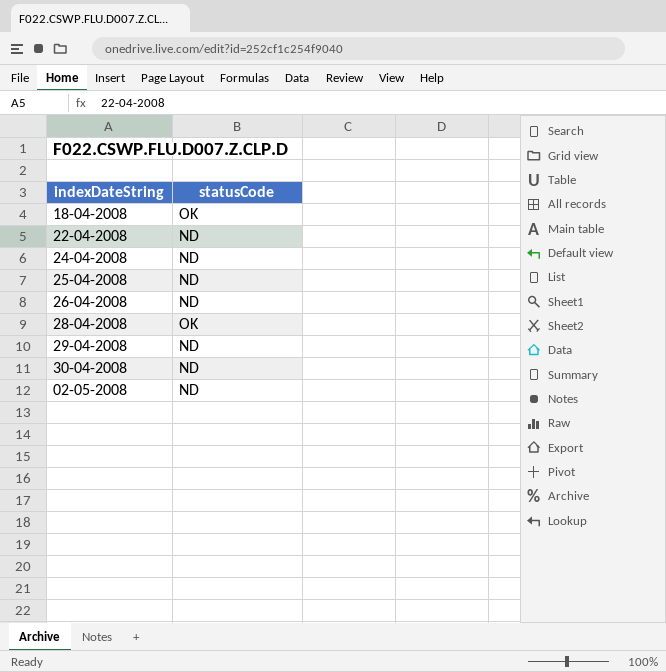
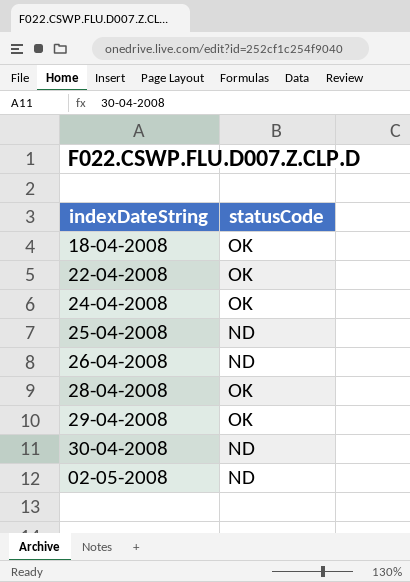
22-04-2008 | statusCode: ND -> OK
24-04-2008 | statusCode: ND -> OK
29-04-2008 | statusCode: ND -> OK

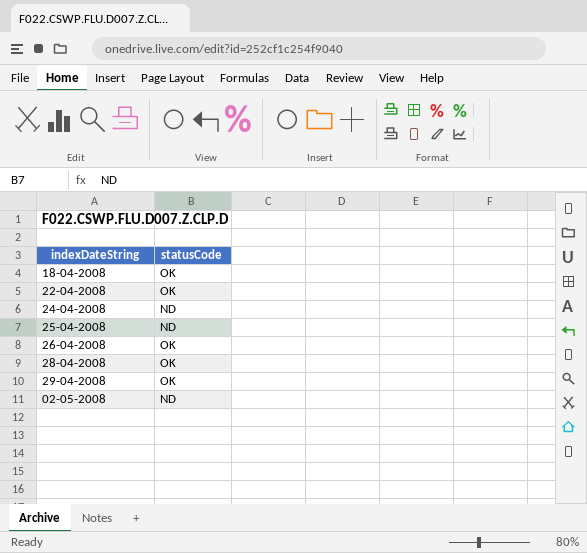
row 30-04-2008: ND -> none
24-04-2008 | statusCode: OK -> ND
26-04-2008 | statusCode: ND -> OK

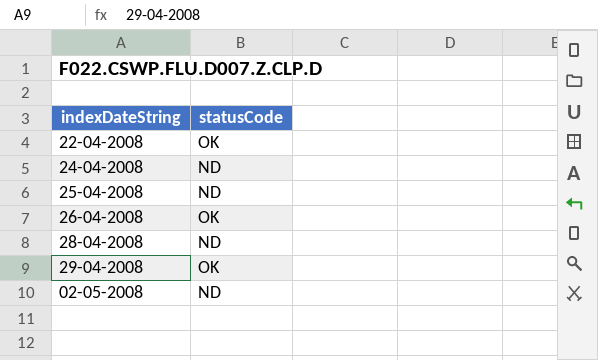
row 18-04-2008: OK -> none
28-04-2008 | statusCode: OK -> ND

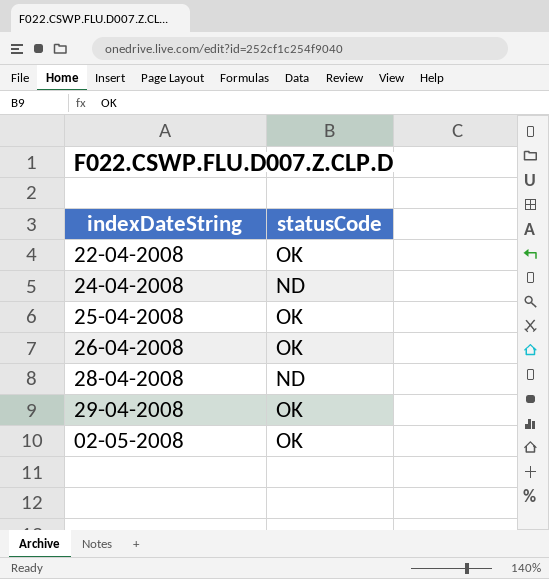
25-04-2008 | statusCode: ND -> OK
02-05-2008 | statusCode: ND -> OK

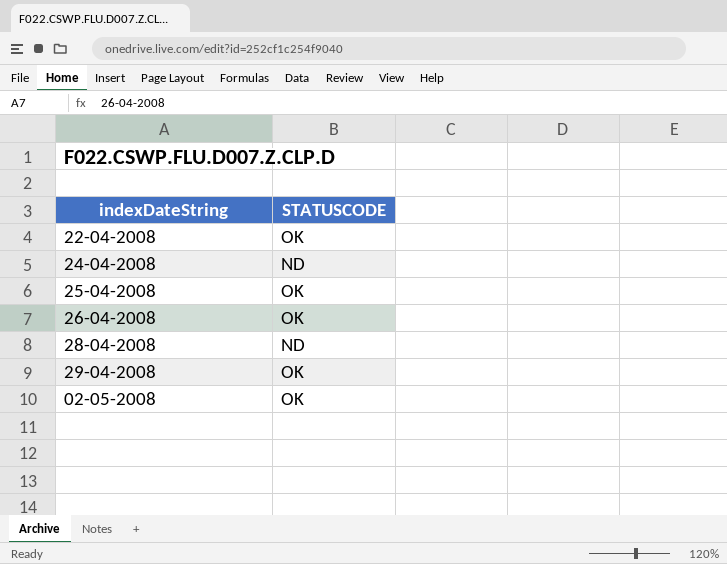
column name: statusCode -> STATUSCODE

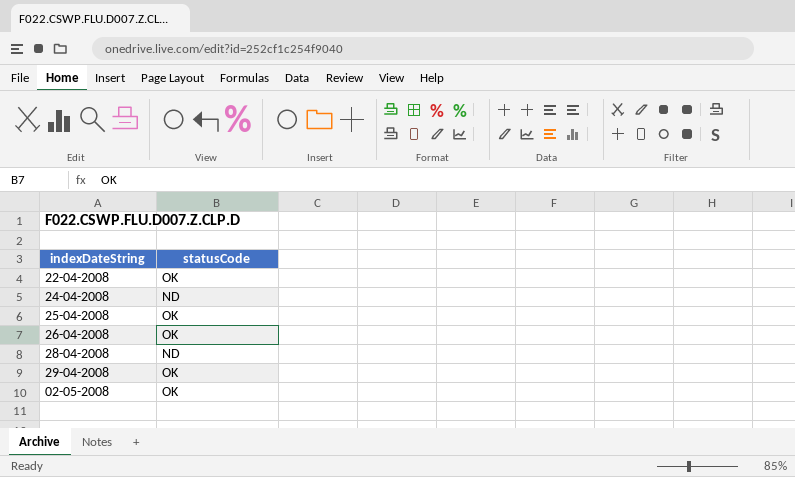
column name: STATUSCODE -> statusCode

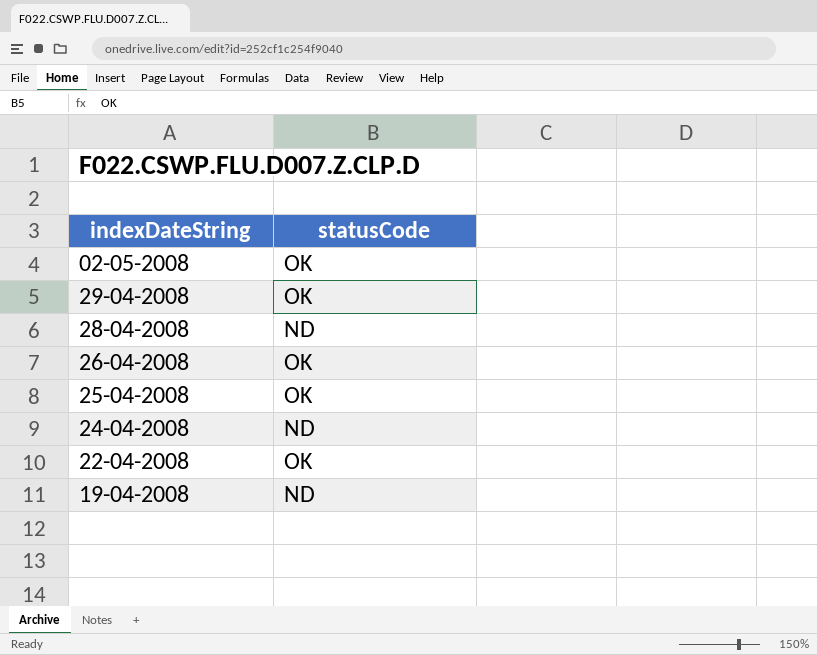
row order: indexDateString ascending -> indexDateString descending
row 19-04-2008: none -> ND

